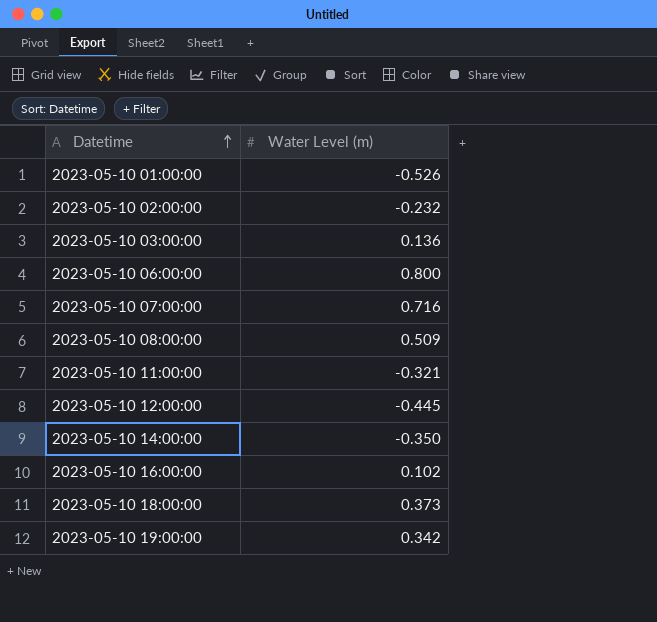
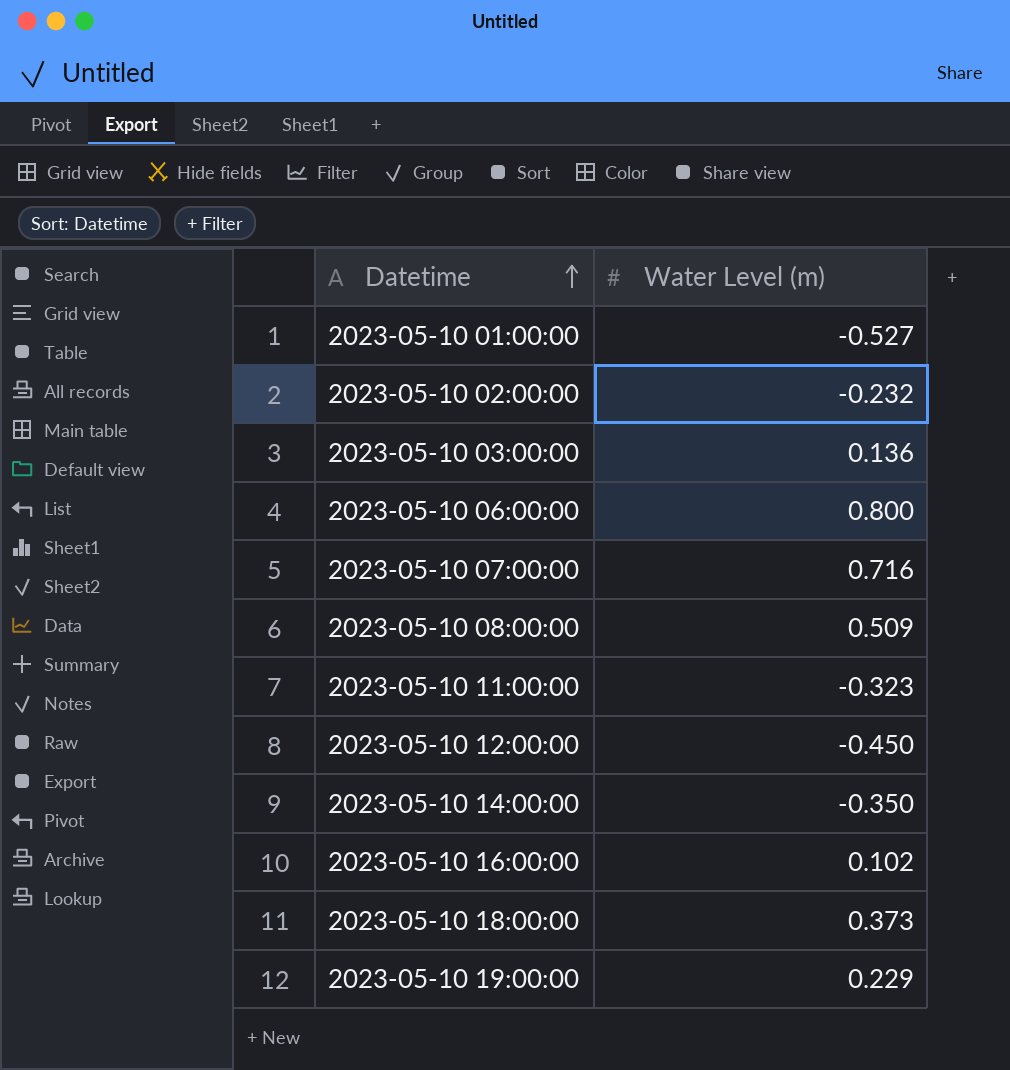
2023-05-10 01:00:00 | Water Level (m): -0.526 -> -0.527
2023-05-10 11:00:00 | Water Level (m): -0.321 -> -0.323
2023-05-10 12:00:00 | Water Level (m): -0.445 -> -0.450
2023-05-10 19:00:00 | Water Level (m): 0.342 -> 0.229

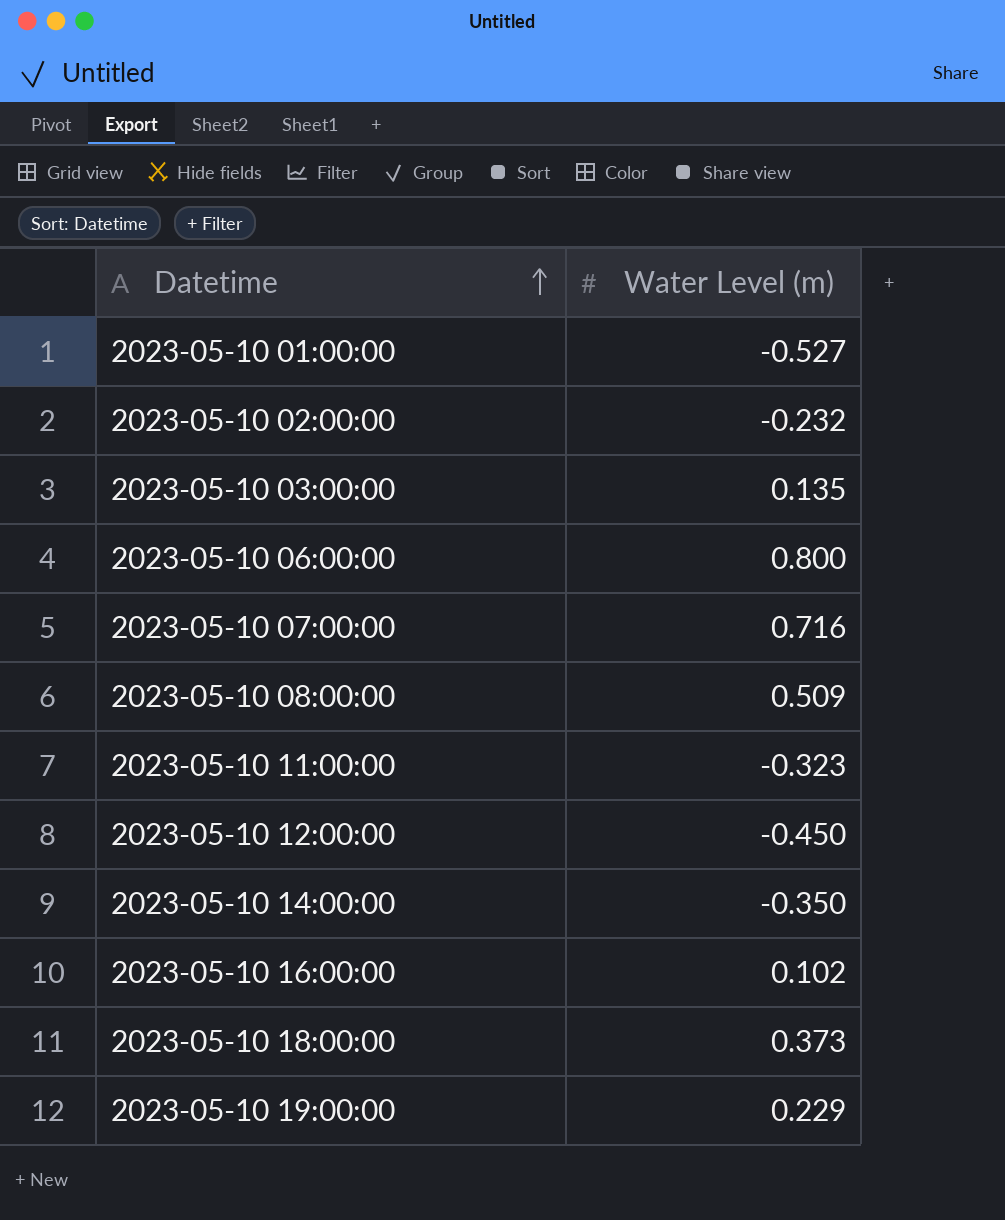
2023-05-10 03:00:00 | Water Level (m): 0.136 -> 0.135

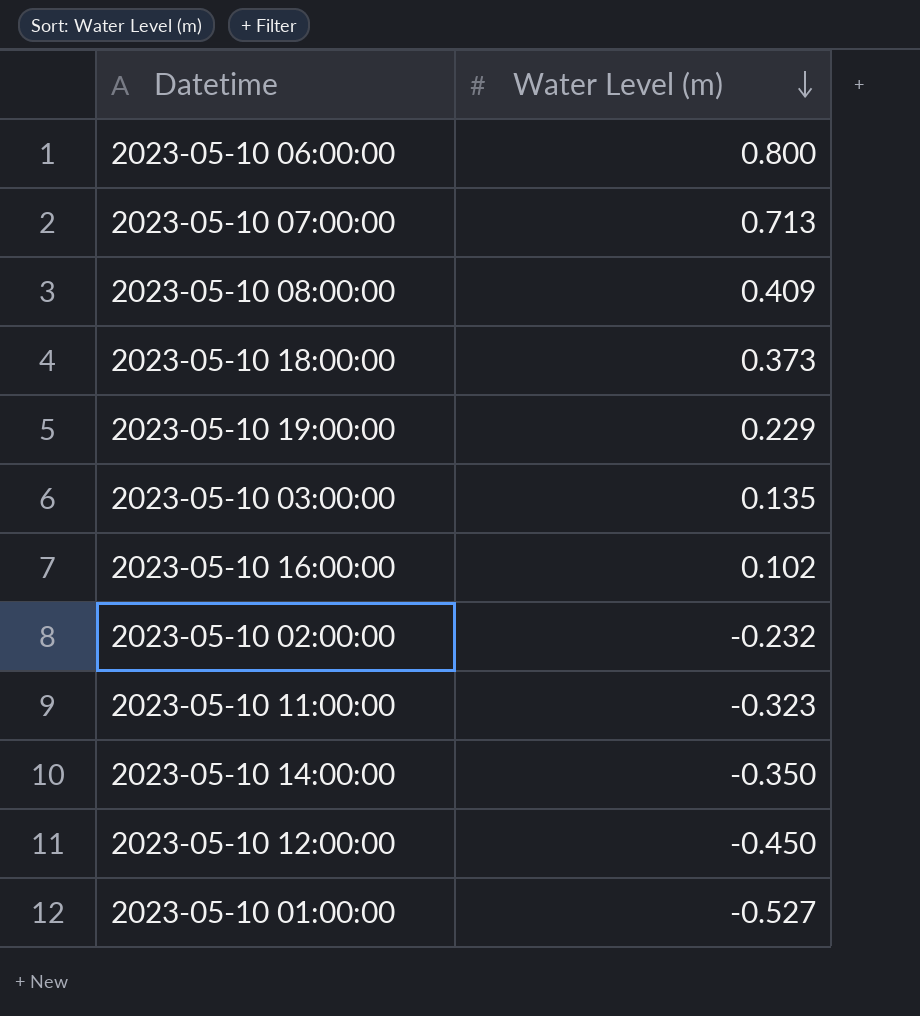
row order: Datetime ascending -> Water Level (m) descending
2023-05-10 07:00:00 | Water Level (m): 0.716 -> 0.713
2023-05-10 08:00:00 | Water Level (m): 0.509 -> 0.409

